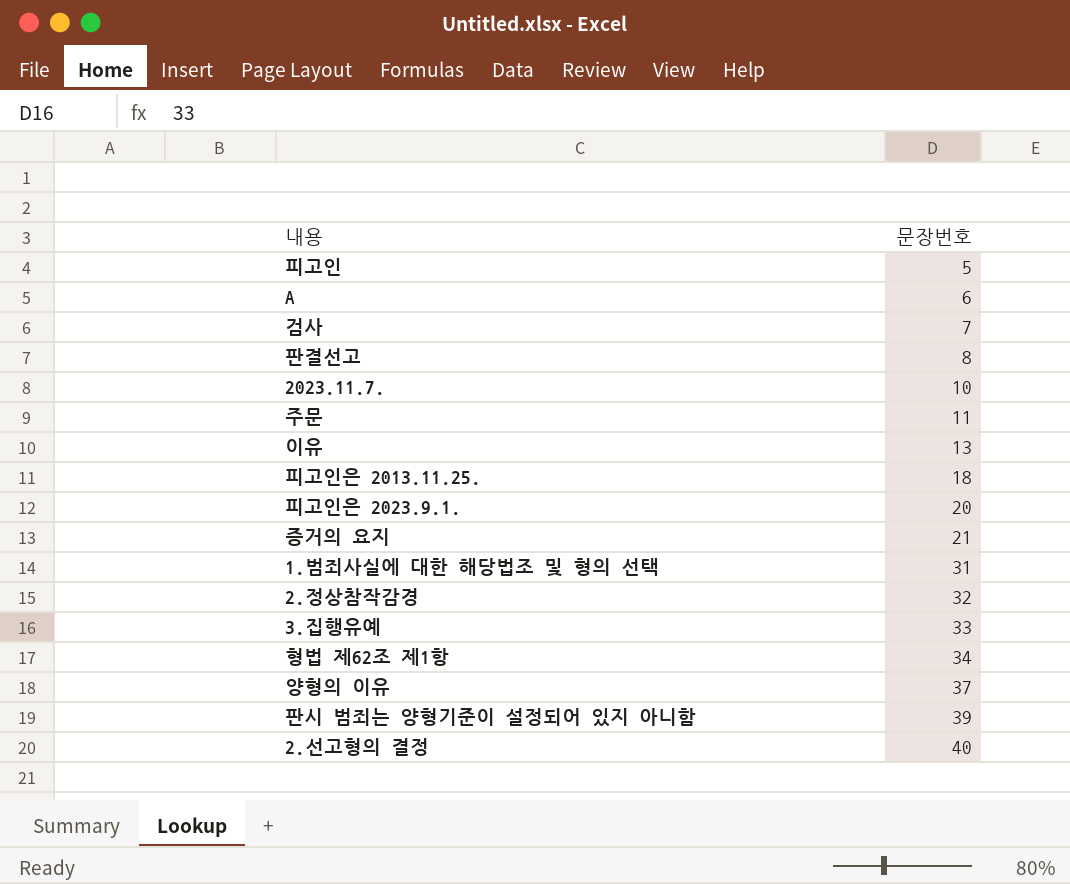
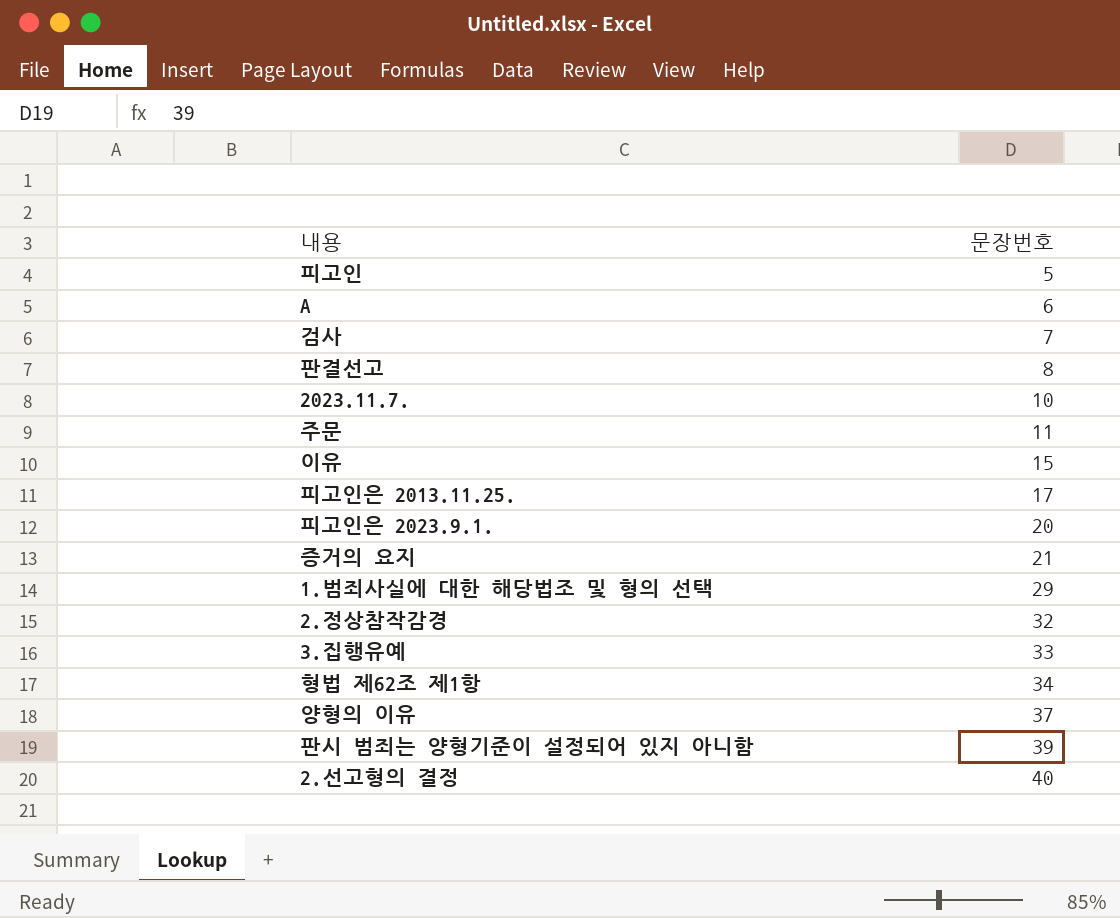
이유 | 문장번호: 13 -> 15
피고인은 2013.11.25. | 문장번호: 18 -> 17
1.범죄사실에 대한 해당법조 및 형의 선택 | 문장번호: 31 -> 29

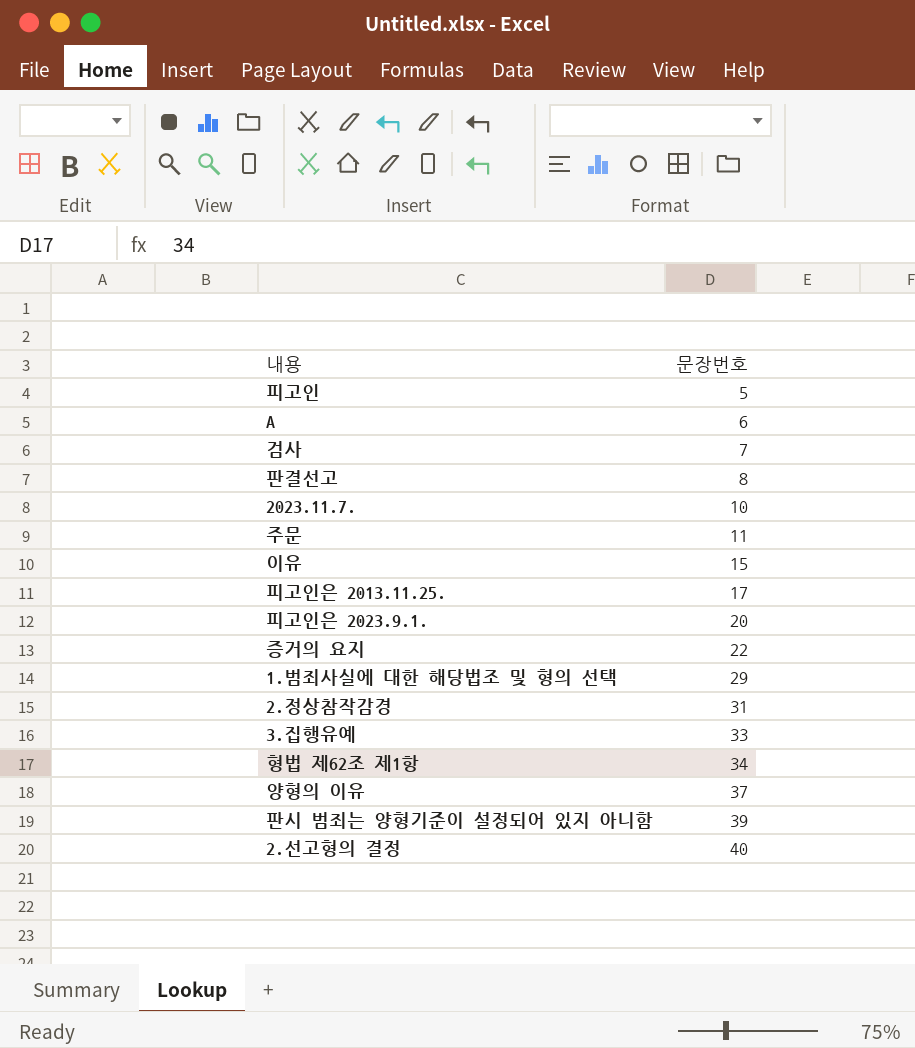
증거의 요지 | 문장번호: 21 -> 22
2.정상참작감경 | 문장번호: 32 -> 31

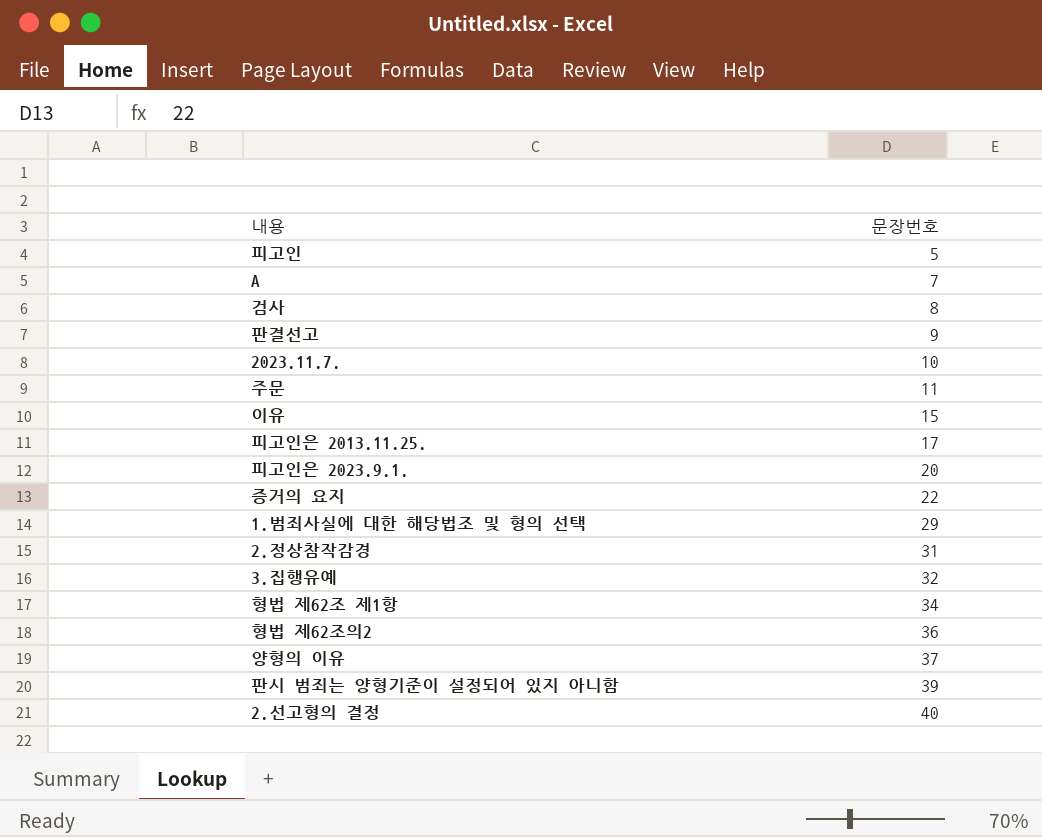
A | 문장번호: 6 -> 7
검사 | 문장번호: 7 -> 8
판결선고 | 문장번호: 8 -> 9
3.집행유예 | 문장번호: 33 -> 32
row 형법 제62조의2: none -> 36

